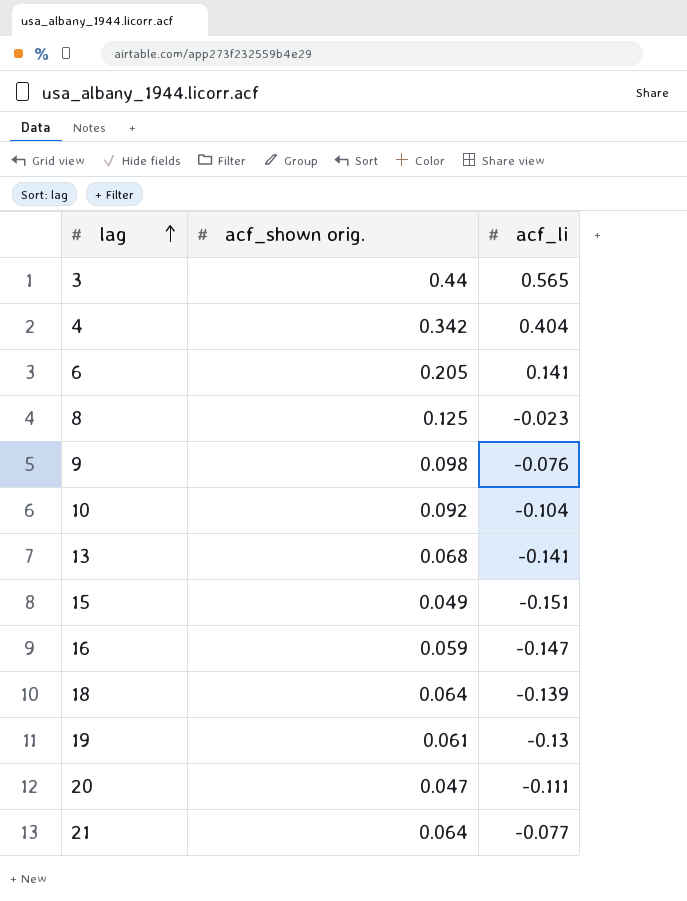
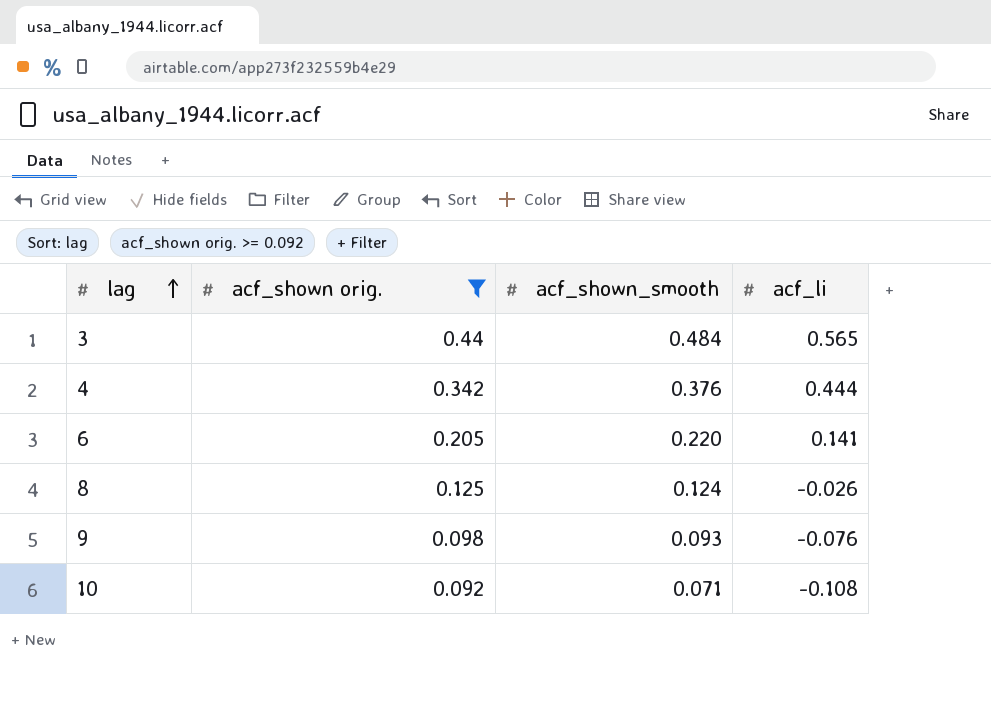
filter: none -> acf_shown orig. >= 0.092
column acf_shown_smooth | position: none -> 3
4 | acf_li: 0.404 -> 0.444
8 | acf_li: -0.023 -> -0.026
10 | acf_li: -0.104 -> -0.108

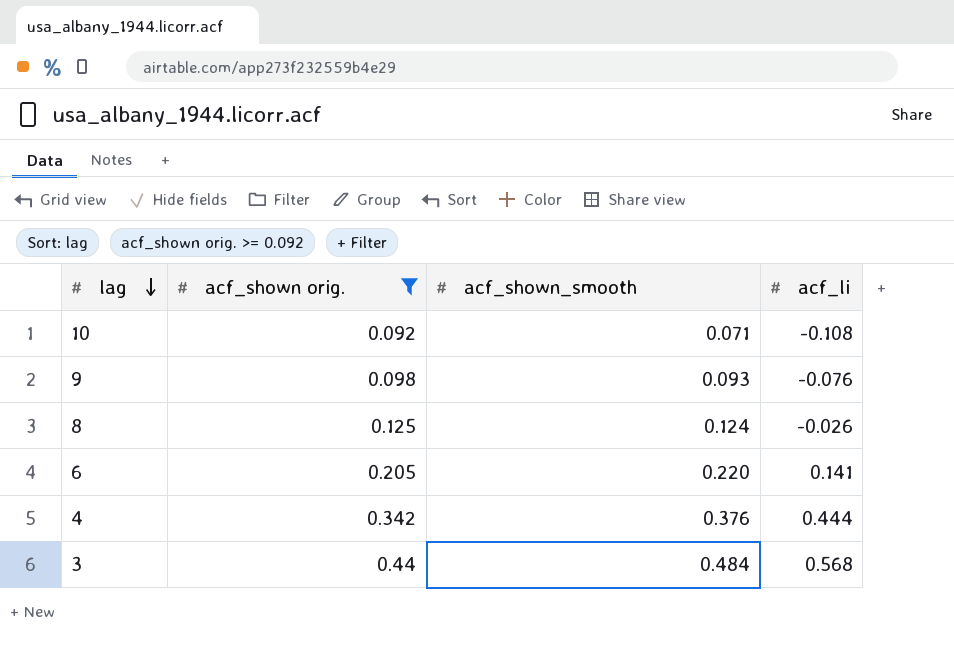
row order: lag ascending -> lag descending
3 | acf_li: 0.565 -> 0.568

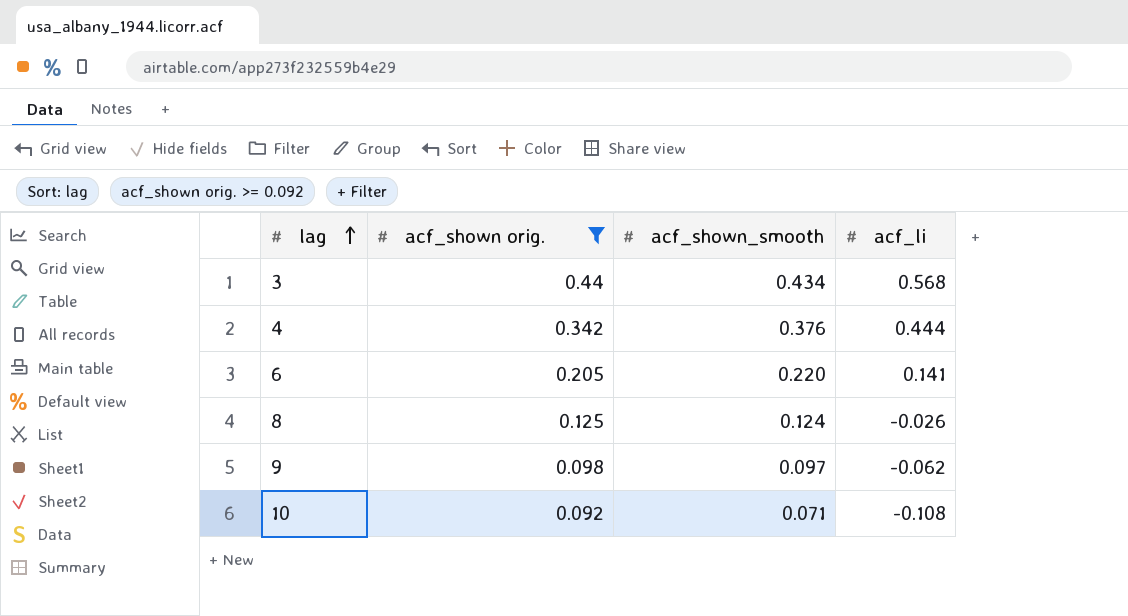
row order: lag descending -> lag ascending
3 | acf_shown_smooth: 0.484 -> 0.434
9 | acf_shown_smooth: 0.093 -> 0.097
9 | acf_li: -0.076 -> -0.062

